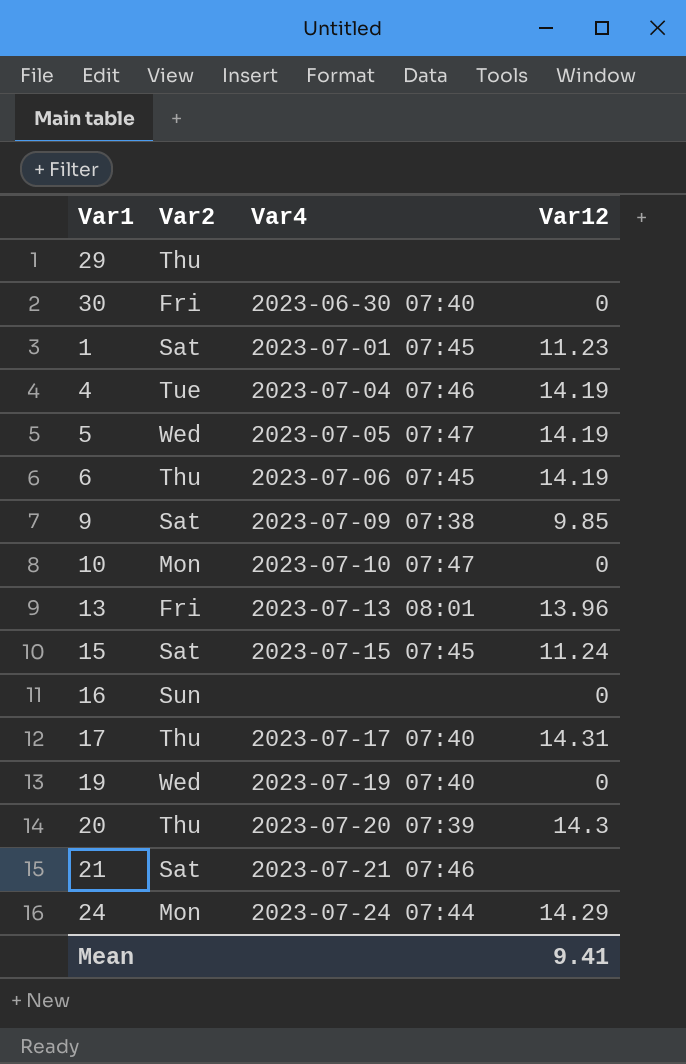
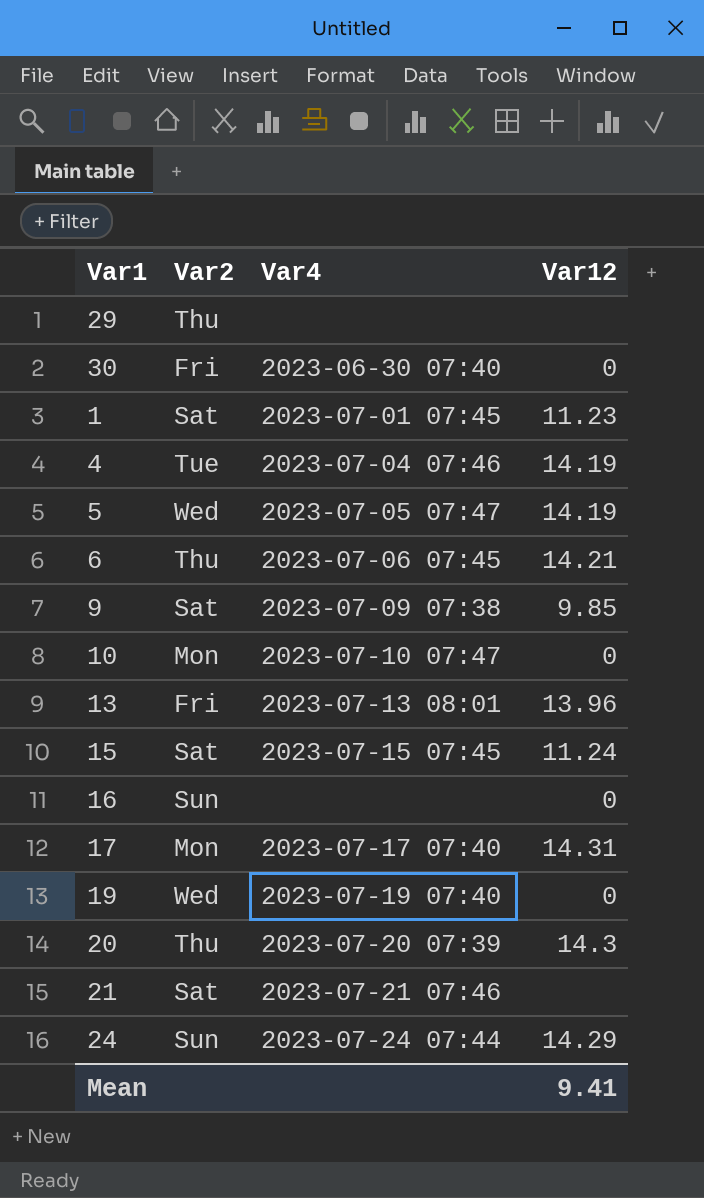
6 | Var12: 14.19 -> 14.21
17 | Var2: Thu -> Mon
24 | Var2: Mon -> Sun

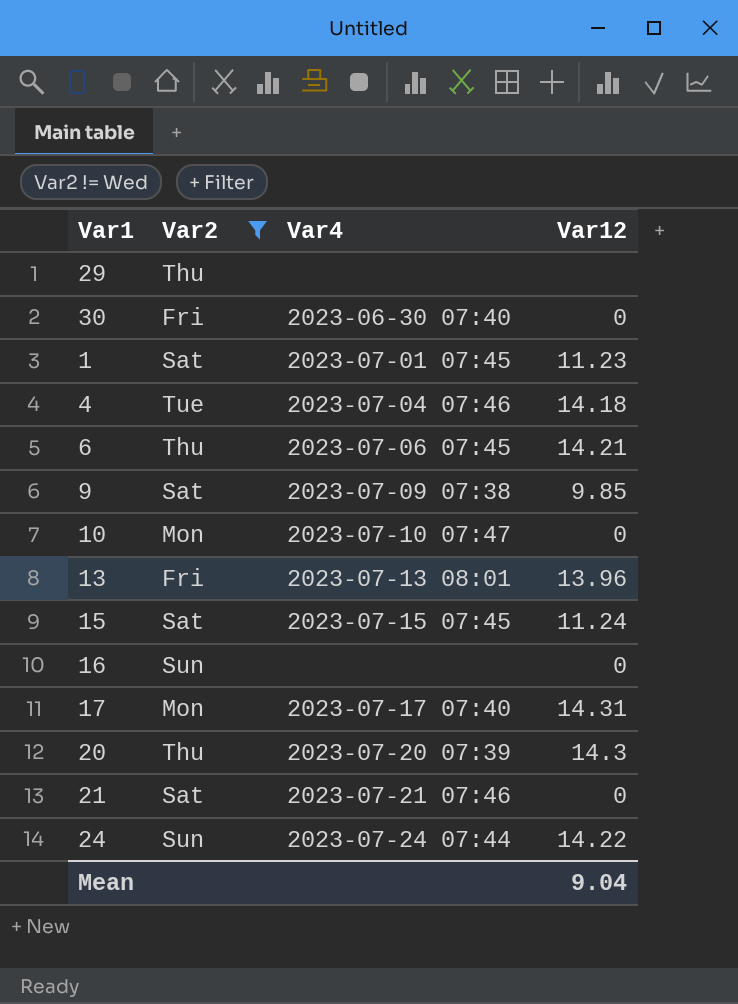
filter: none -> Var2 != Wed
4 | Var12: 14.19 -> 14.18
21 | Var12: none -> 0
24 | Var12: 14.29 -> 14.22
Mean | Var12: 9.41 -> 9.04

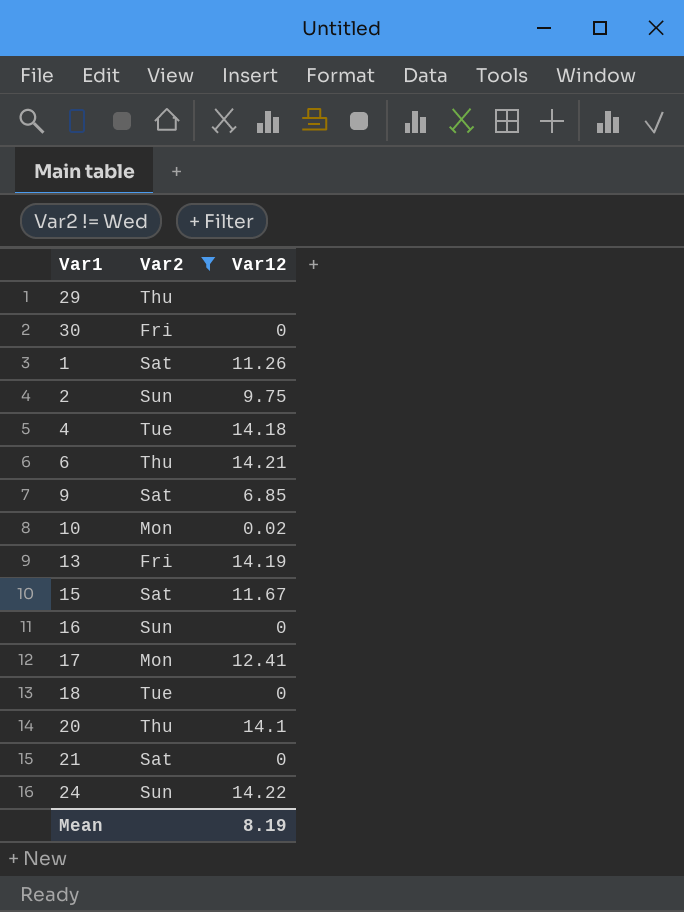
column Var4 | position: 3 -> none
1 | Var12: 11.23 -> 11.26
row 2: none -> Sun | 9.75
9 | Var12: 9.85 -> 6.85
10 | Var12: 0 -> 0.02
13 | Var12: 13.96 -> 14.19
15 | Var12: 11.24 -> 11.67
17 | Var12: 14.31 -> 12.41
row 18: none -> Tue | 0
20 | Var12: 14.3 -> 14.1
Mean | Var12: 9.04 -> 8.19

